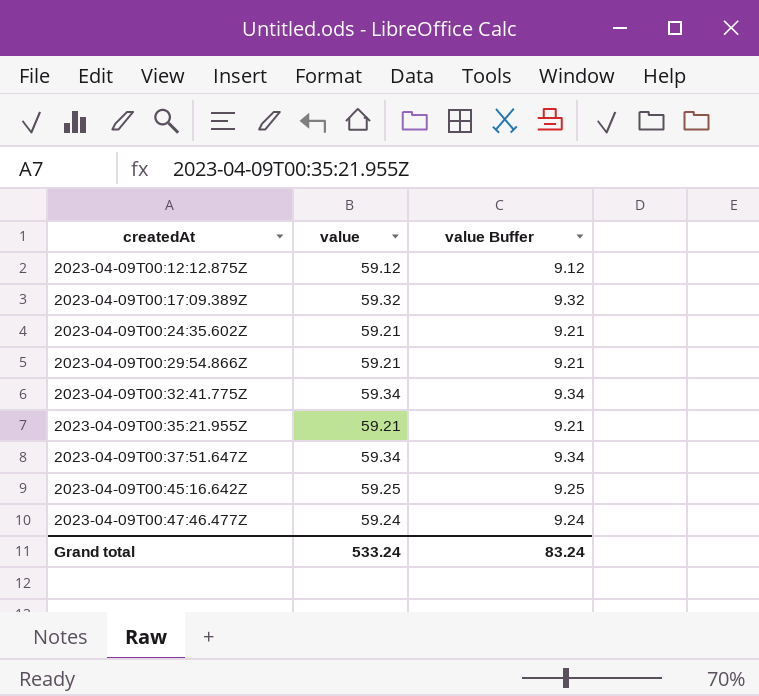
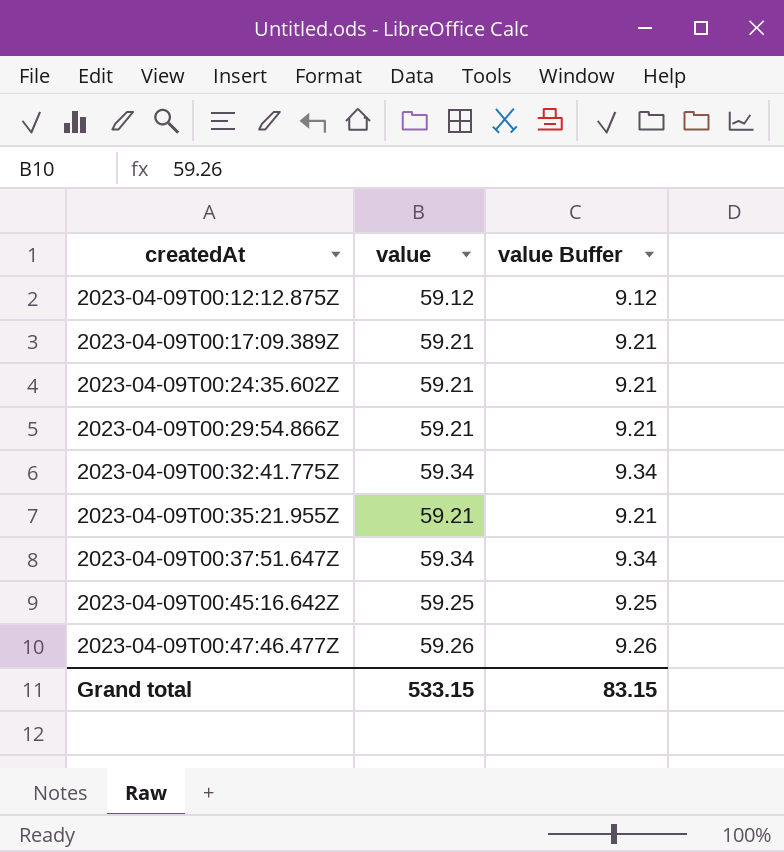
2023-04-09T00:17:09.389Z | value: 59.32 -> 59.21
2023-04-09T00:17:09.389Z | value Buffer: 9.32 -> 9.21
2023-04-09T00:47:46.477Z | value: 59.24 -> 59.26
2023-04-09T00:47:46.477Z | value Buffer: 9.24 -> 9.26
Grand total | value: 533.24 -> 533.15
Grand total | value Buffer: 83.24 -> 83.15

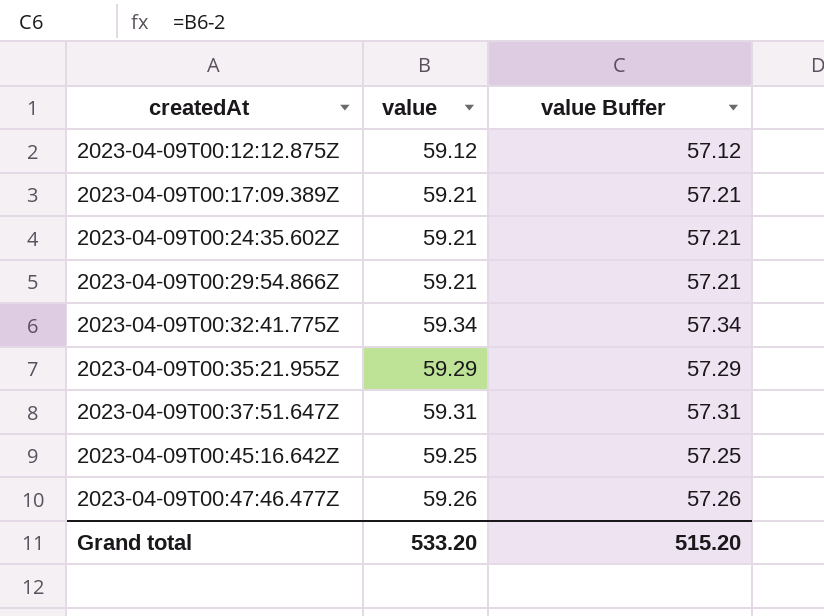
column value Buffer | formula: [value] - 50 -> [value] - 2
2023-04-09T00:35:21.955Z | value: 59.21 -> 59.29
2023-04-09T00:37:51.647Z | value: 59.34 -> 59.31
Grand total | value: 533.15 -> 533.20
Grand total | value Buffer: 83.15 -> 515.20

